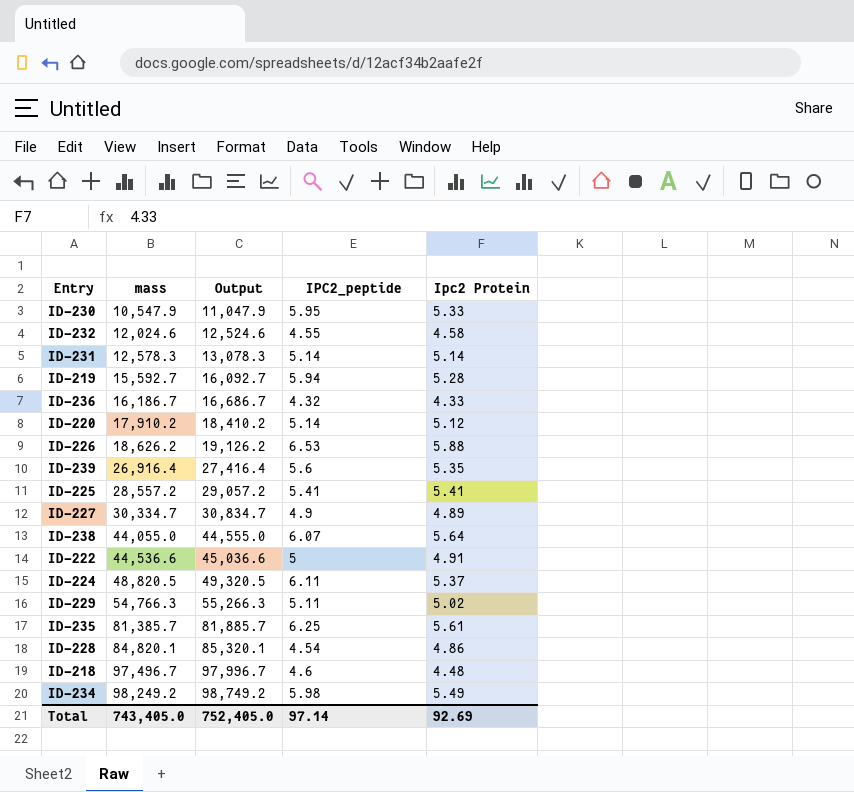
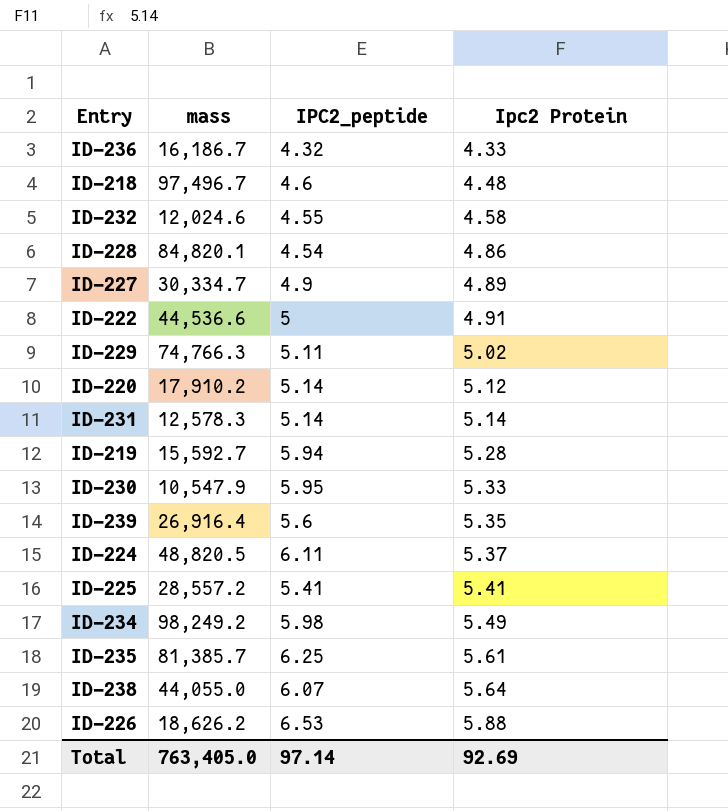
row order: mass ascending -> Ipc2 Protein ascending
column Output | formula: [mass] + 500 -> none
ID-229 | mass: 54,766.3 -> 74,766.3
Total | mass: 743,405.0 -> 763,405.0

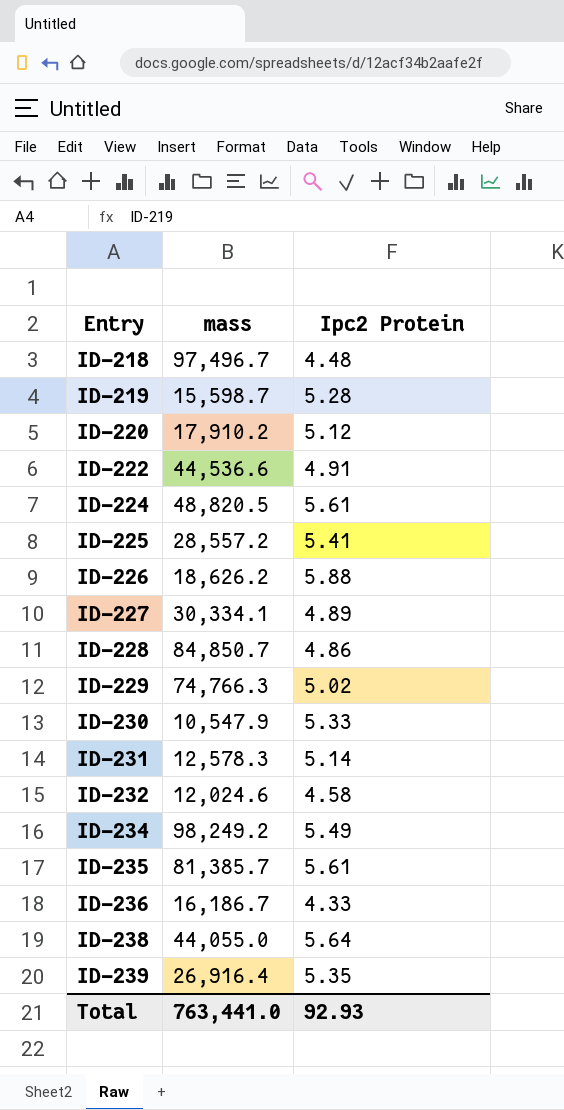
row order: Ipc2 Protein ascending -> Entry ascending
column IPC2_peptide | position: 3 -> none
ID-219 | mass: 15,592.7 -> 15,598.7
ID-224 | Ipc2 Protein: 5.37 -> 5.61
ID-227 | mass: 30,334.7 -> 30,334.1
ID-228 | mass: 84,820.1 -> 84,850.7
Total | mass: 763,405.0 -> 763,441.0
Total | Ipc2 Protein: 92.69 -> 92.93

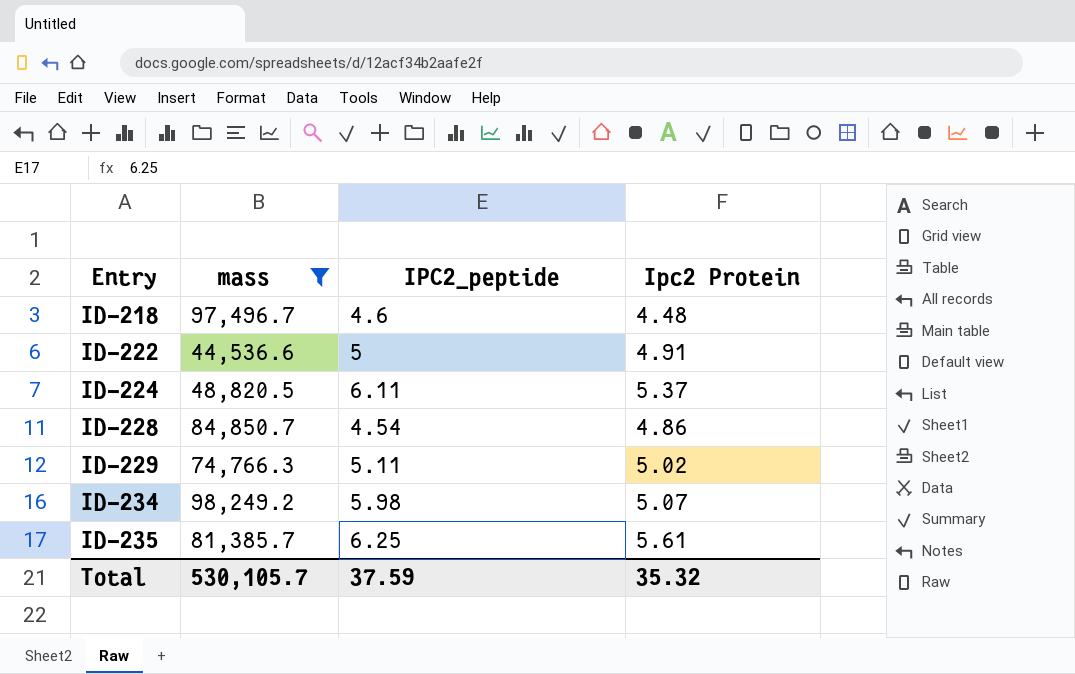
filter: none -> mass >= 44,536.6
column IPC2_peptide | position: none -> 3
ID-224 | Ipc2 Protein: 5.61 -> 5.37
ID-234 | Ipc2 Protein: 5.49 -> 5.07
Total | mass: 763,441.0 -> 530,105.7
Total | Ipc2 Protein: 92.93 -> 35.32

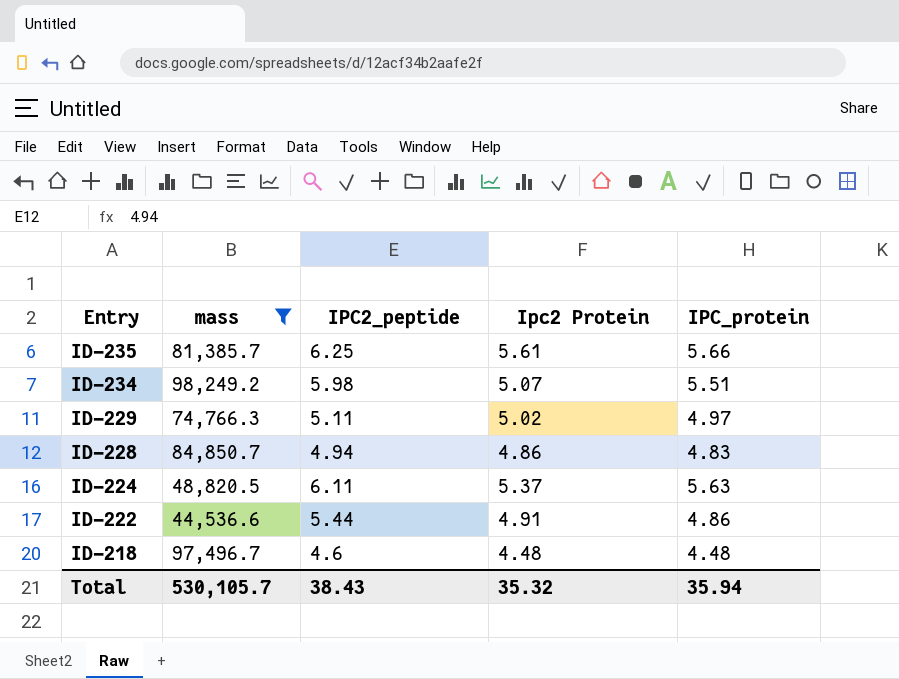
row order: Entry ascending -> Entry descending
column IPC_protein | position: none -> 5
ID-228 | IPC2_peptide: 4.54 -> 4.94
ID-222 | IPC2_peptide: 5 -> 5.44
Total | IPC2_peptide: 37.59 -> 38.43

